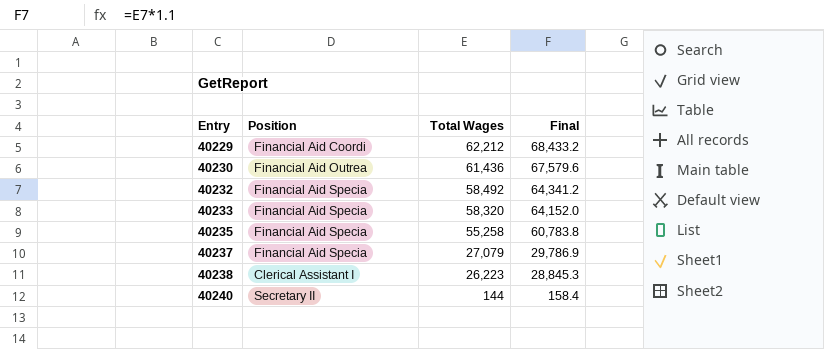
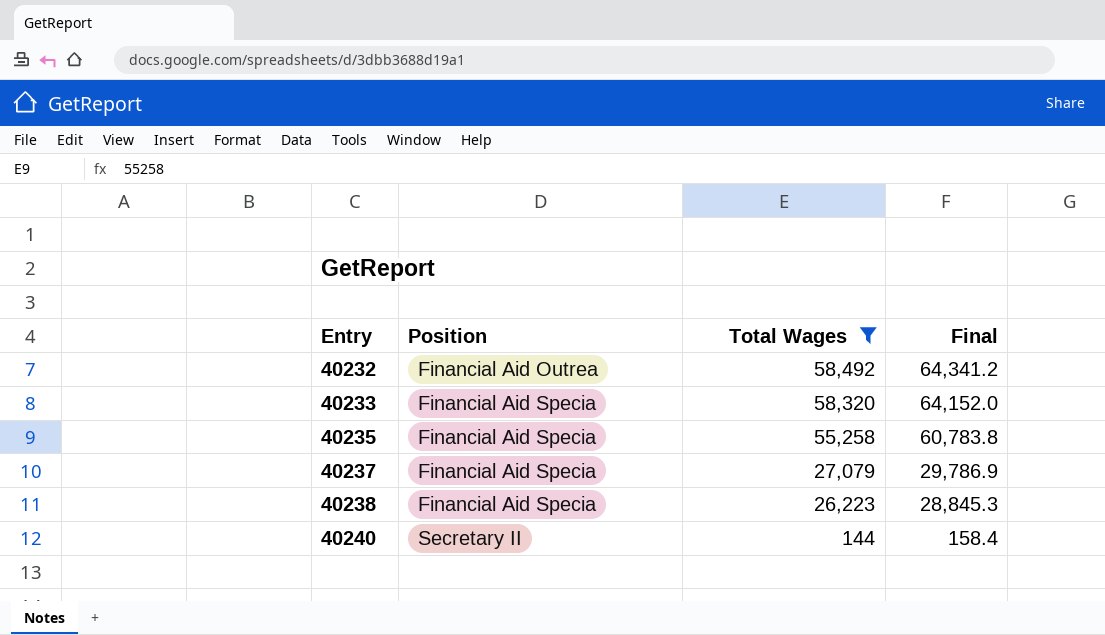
filter: none -> Total Wages <= 58,492
40232 | Position: Financial Aid Specia -> Financial Aid Outrea
40238 | Position: Clerical Assistant I -> Financial Aid Specia

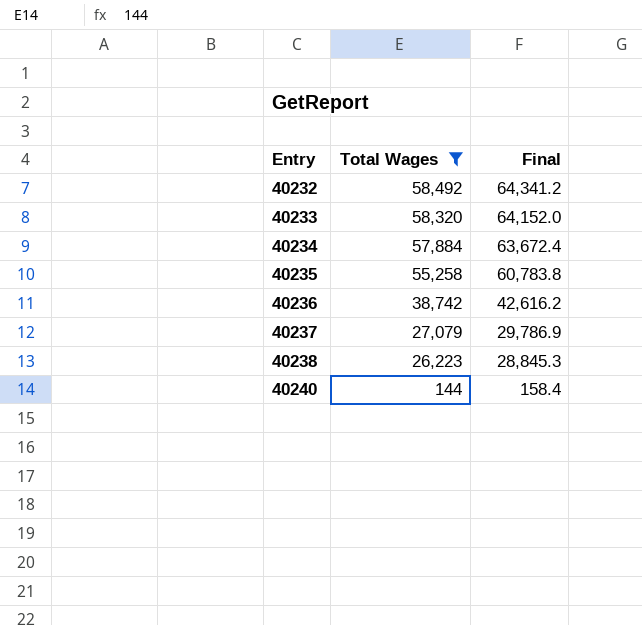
column Position | position: 2 -> none
row 40234: none -> 57,884 | 63,672.4
row 40236: none -> 38,742 | 42,616.2

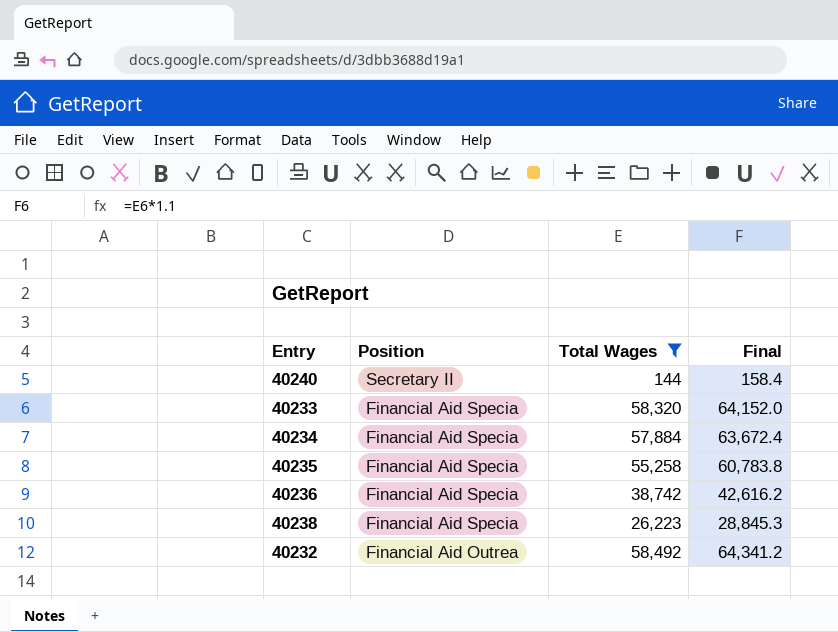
row order: Entry ascending -> Position descending
column Position | position: none -> 2
row 40237: 27,079 | 29,786.9 -> none

